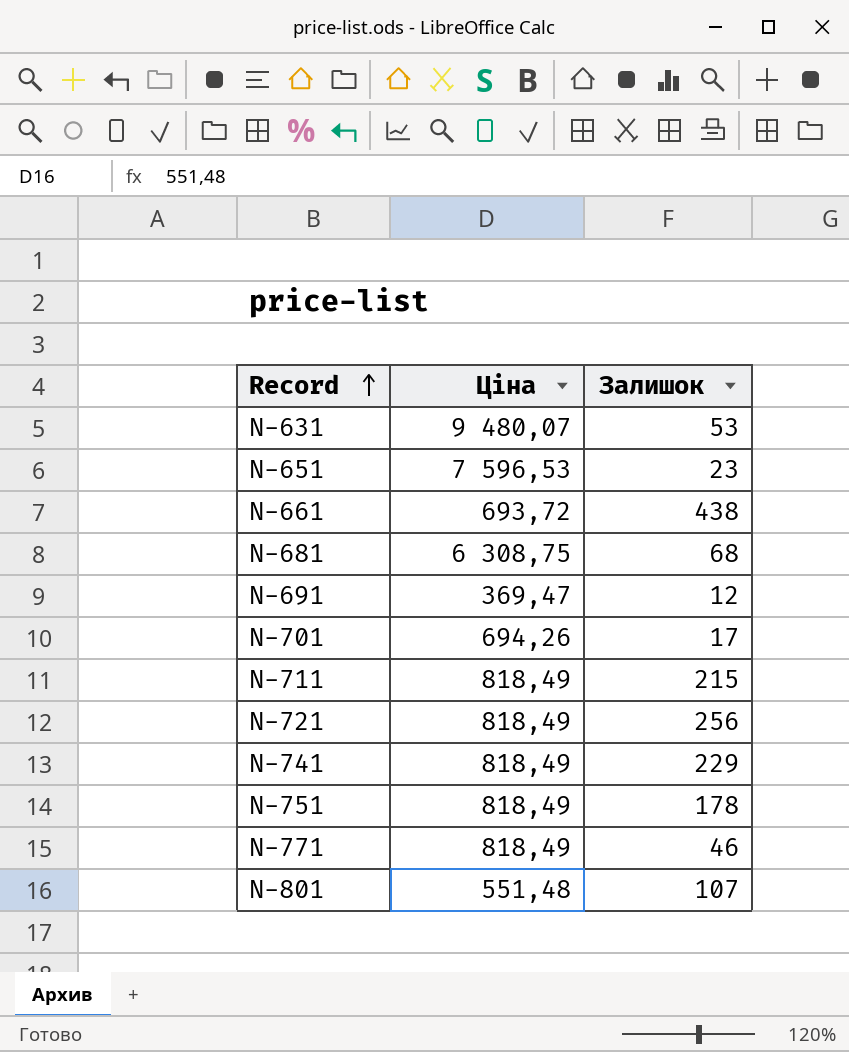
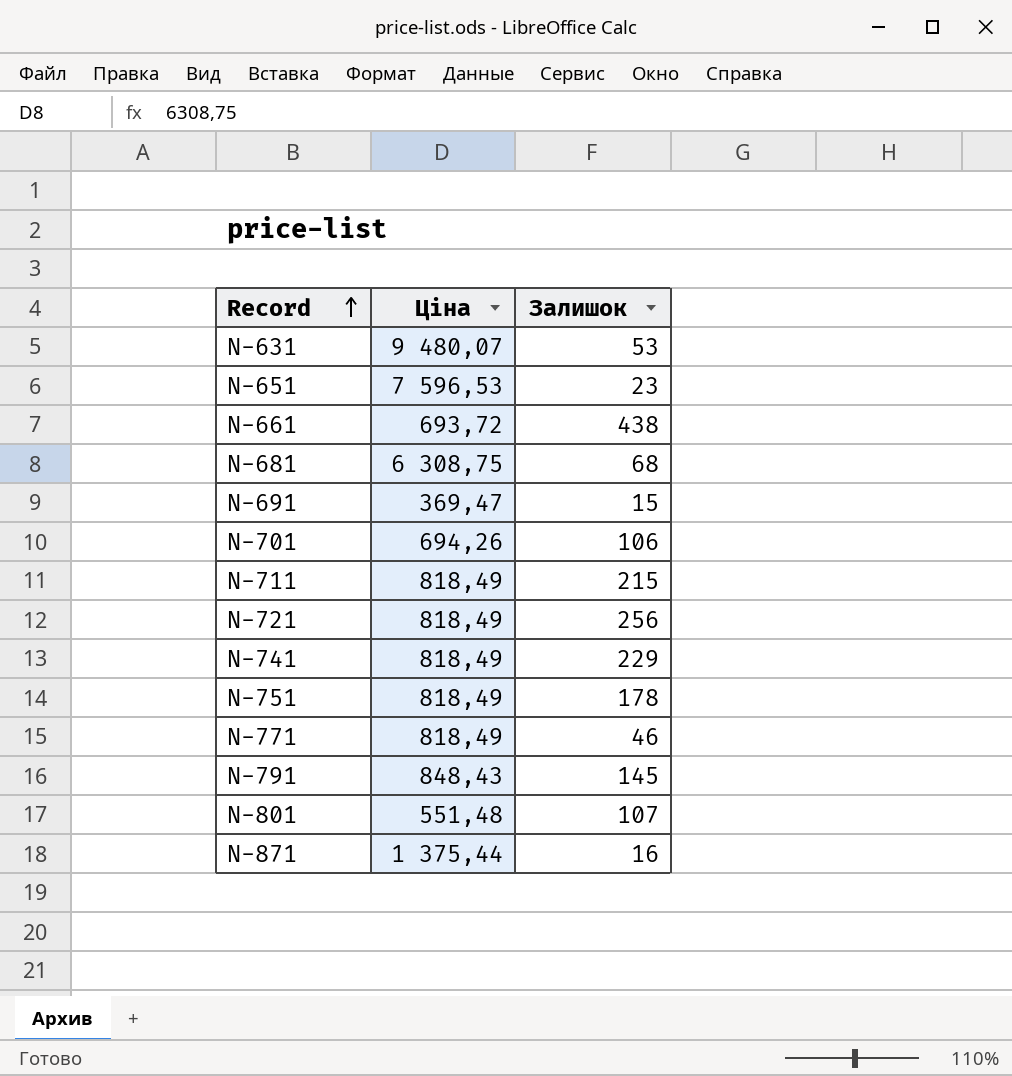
N-691 | Залишок: 12 -> 15
N-701 | Залишок: 17 -> 106
row N-791: none -> 848,43 | 145
row N-871: none -> 1 375,44 | 16

